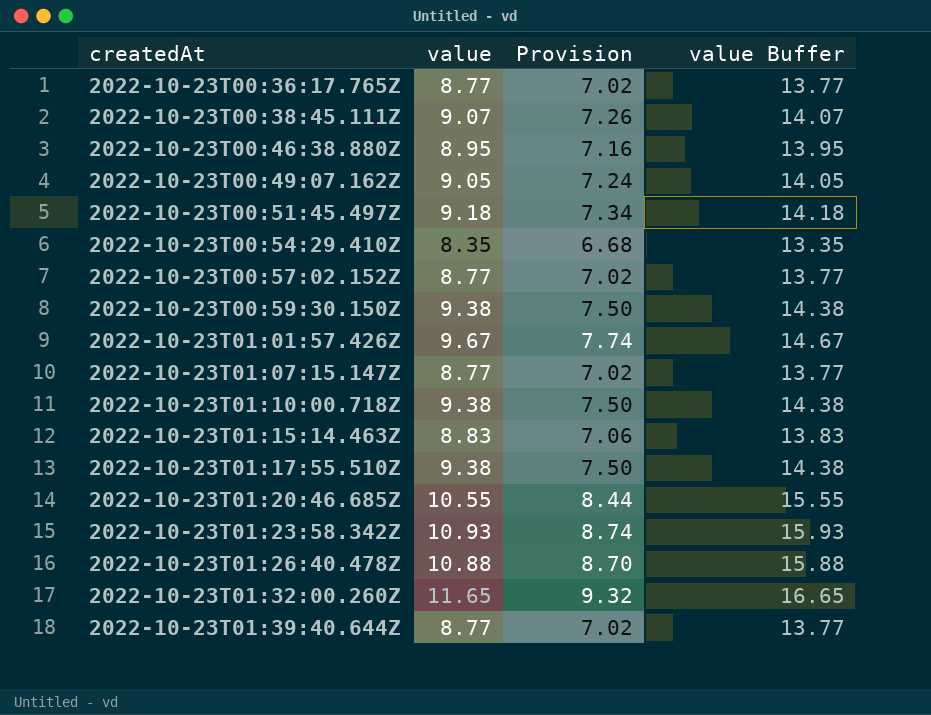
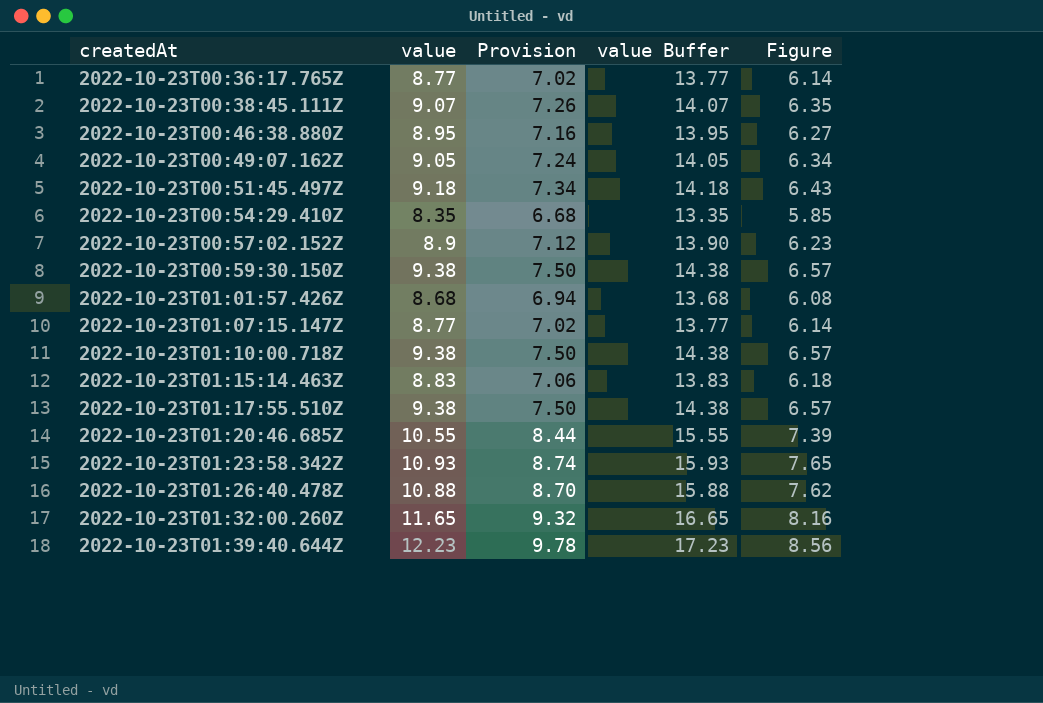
column Figure | formula: none -> [value] * 0.7
2022-10-23T00:57:02.152Z | value: 8.77 -> 8.9
2022-10-23T00:57:02.152Z | Provision: 7.02 -> 7.12
2022-10-23T00:57:02.152Z | value Buffer: 13.77 -> 13.90
2022-10-23T01:01:57.426Z | value: 9.67 -> 8.68
2022-10-23T01:01:57.426Z | Provision: 7.74 -> 6.94
2022-10-23T01:01:57.426Z | value Buffer: 14.67 -> 13.68
2022-10-23T01:39:40.644Z | value: 8.77 -> 12.23
2022-10-23T01:39:40.644Z | Provision: 7.02 -> 9.78
2022-10-23T01:39:40.644Z | value Buffer: 13.77 -> 17.23

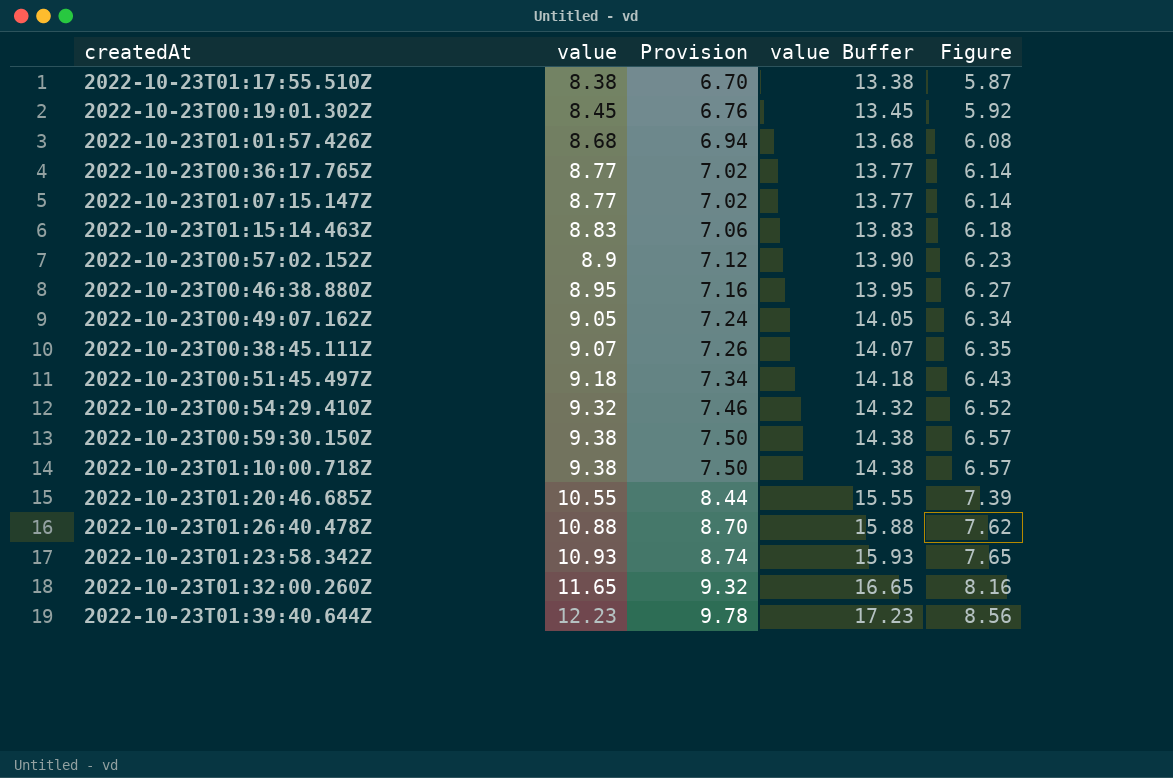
row order: createdAt ascending -> value ascending
2022-10-23T01:17:55.510Z | value: 9.38 -> 8.38
2022-10-23T01:17:55.510Z | Provision: 7.50 -> 6.70
2022-10-23T01:17:55.510Z | value Buffer: 14.38 -> 13.38
2022-10-23T01:17:55.510Z | Figure: 6.57 -> 5.87
row 2022-10-23T00:19:01.302Z: none -> 8.45 | 6.76 | 13.45 | 5.92
2022-10-23T00:54:29.410Z | value: 8.35 -> 9.32
2022-10-23T00:54:29.410Z | Provision: 6.68 -> 7.46
2022-10-23T00:54:29.410Z | value Buffer: 13.35 -> 14.32
2022-10-23T00:54:29.410Z | Figure: 5.85 -> 6.52

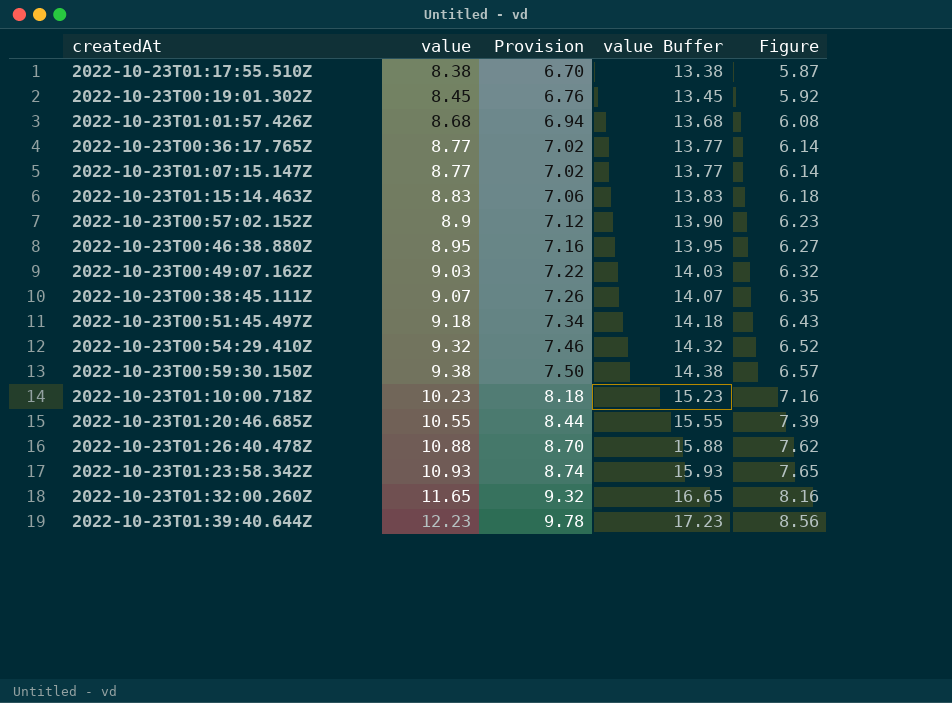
2022-10-23T00:49:07.162Z | value: 9.05 -> 9.03
2022-10-23T00:49:07.162Z | Provision: 7.24 -> 7.22
2022-10-23T00:49:07.162Z | value Buffer: 14.05 -> 14.03
2022-10-23T00:49:07.162Z | Figure: 6.34 -> 6.32
2022-10-23T01:10:00.718Z | value: 9.38 -> 10.23
2022-10-23T01:10:00.718Z | Provision: 7.50 -> 8.18
2022-10-23T01:10:00.718Z | value Buffer: 14.38 -> 15.23
2022-10-23T01:10:00.718Z | Figure: 6.57 -> 7.16

